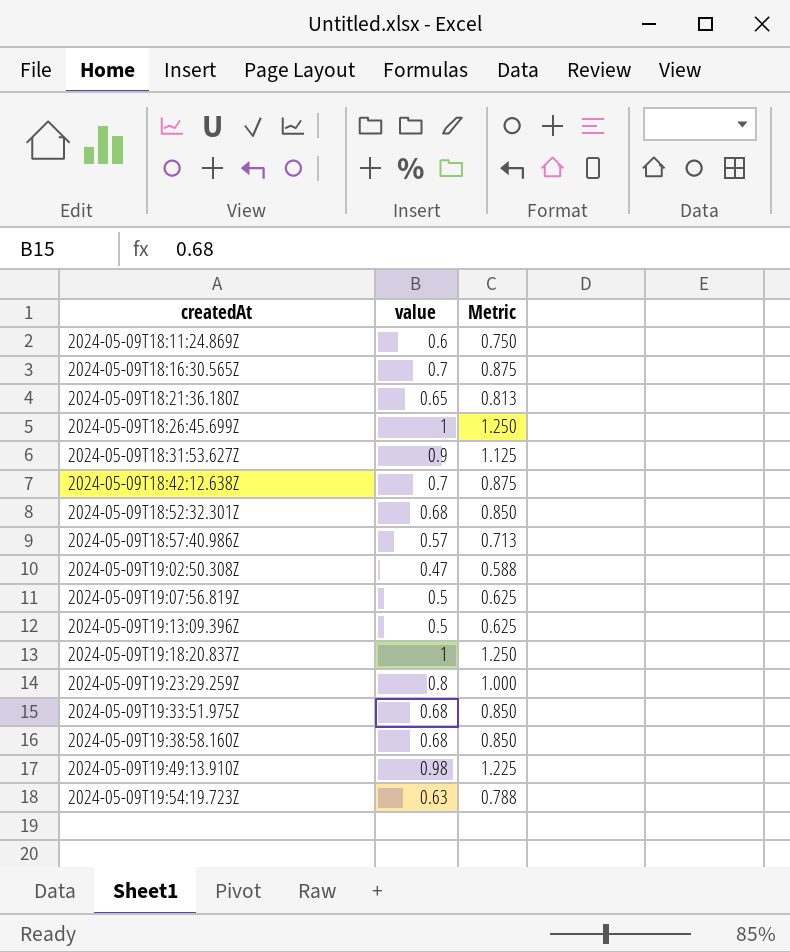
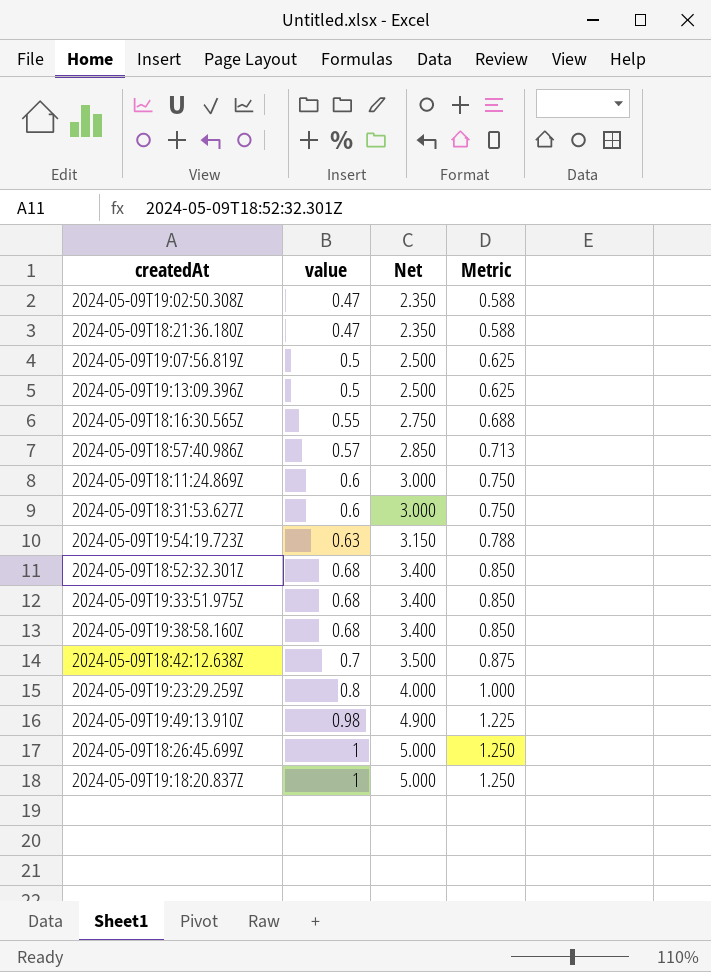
row order: createdAt ascending -> value ascending
column Net | formula: none -> [value] * 5
2024-05-09T18:21:36.180Z | value: 0.65 -> 0.47
2024-05-09T18:21:36.180Z | Metric: 0.813 -> 0.588
2024-05-09T18:16:30.565Z | value: 0.7 -> 0.55
2024-05-09T18:16:30.565Z | Metric: 0.875 -> 0.688
2024-05-09T18:31:53.627Z | value: 0.9 -> 0.6
2024-05-09T18:31:53.627Z | Metric: 1.125 -> 0.750

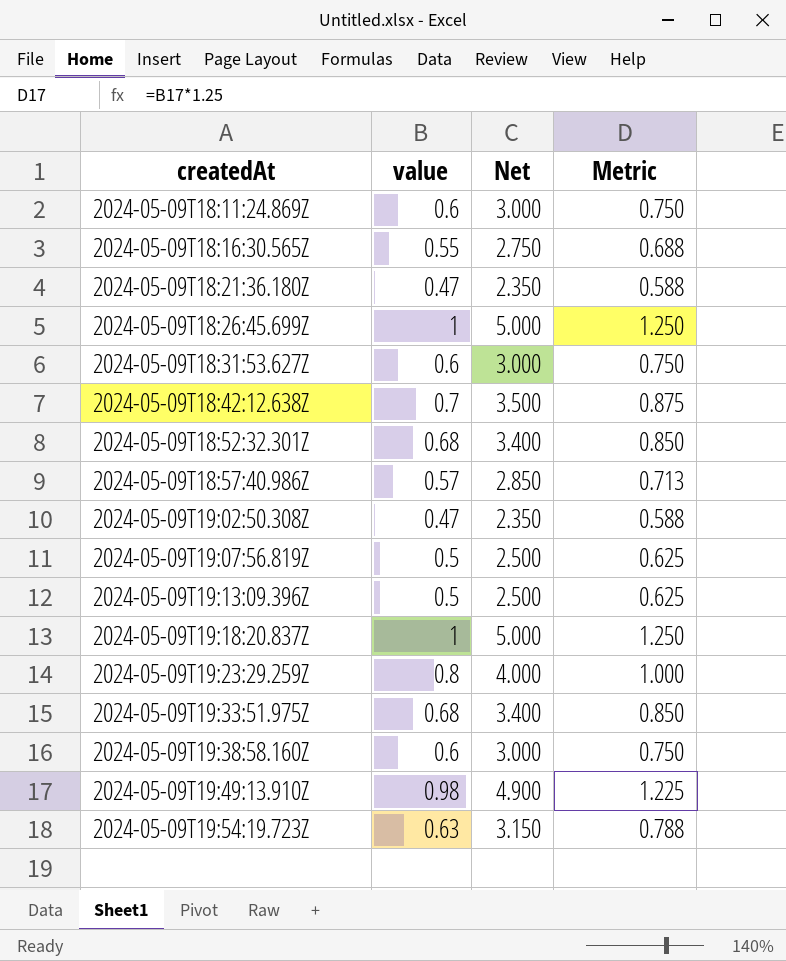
row order: value ascending -> createdAt ascending
2024-05-09T19:38:58.160Z | value: 0.68 -> 0.6
2024-05-09T19:38:58.160Z | Net: 3.400 -> 3.000
2024-05-09T19:38:58.160Z | Metric: 0.850 -> 0.750

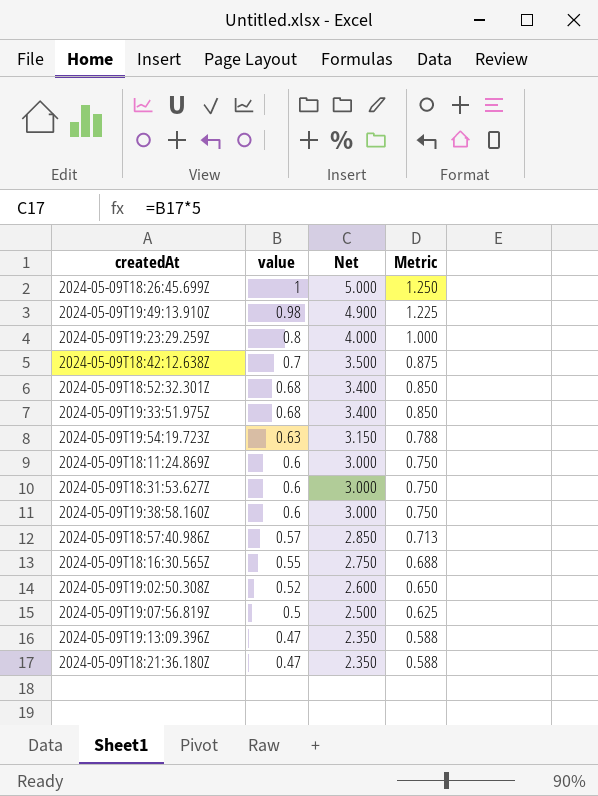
row order: createdAt ascending -> value descending
row 2024-05-09T19:18:20.837Z: 1 | 5.000 | 1.250 -> none
2024-05-09T19:02:50.308Z | value: 0.47 -> 0.52
2024-05-09T19:02:50.308Z | Net: 2.350 -> 2.600
2024-05-09T19:02:50.308Z | Metric: 0.588 -> 0.650
2024-05-09T19:13:09.396Z | value: 0.5 -> 0.47
2024-05-09T19:13:09.396Z | Net: 2.500 -> 2.350
2024-05-09T19:13:09.396Z | Metric: 0.625 -> 0.588

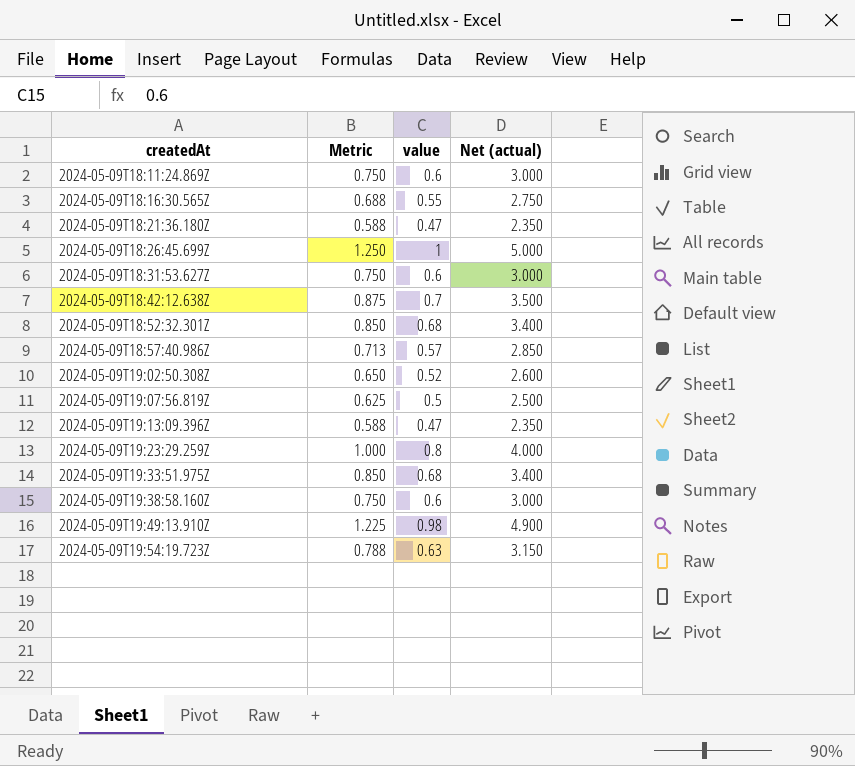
row order: value descending -> createdAt ascending
column Metric | position: 4 -> 2
column name: Net -> Net (actual)

